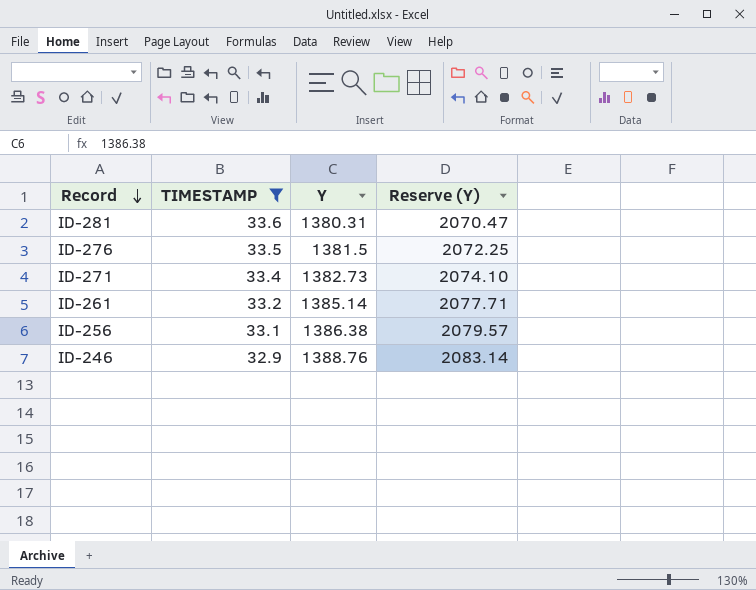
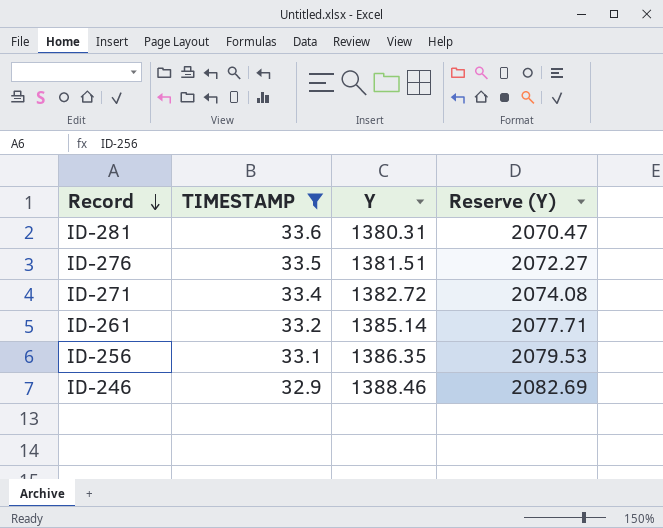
ID-276 | Y: 1381.5 -> 1381.51
ID-276 | Reserve (Y): 2072.25 -> 2072.27
ID-271 | Y: 1382.73 -> 1382.72
ID-271 | Reserve (Y): 2074.10 -> 2074.08
ID-256 | Y: 1386.38 -> 1386.35
ID-256 | Reserve (Y): 2079.57 -> 2079.53
ID-246 | Y: 1388.76 -> 1388.46
ID-246 | Reserve (Y): 2083.14 -> 2082.69

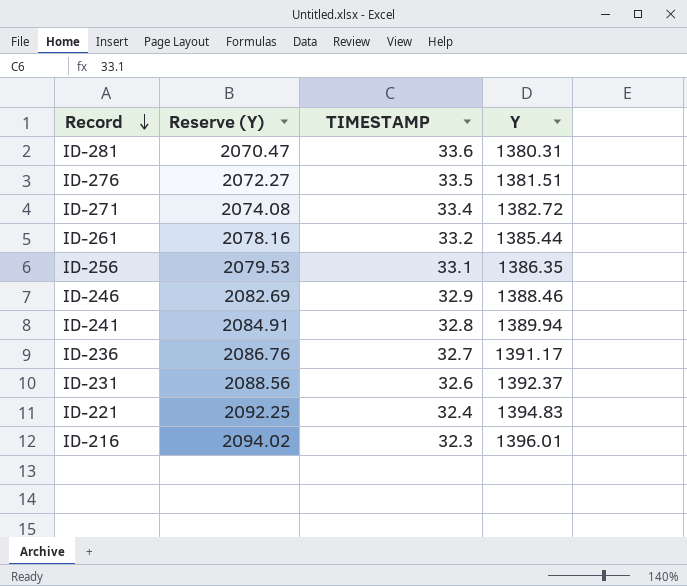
filter: TIMESTAMP >= 32.9 -> none
column Reserve (Y) | position: 4 -> 2
ID-261 | Reserve (Y): 2077.71 -> 2078.16
ID-261 | Y: 1385.14 -> 1385.44

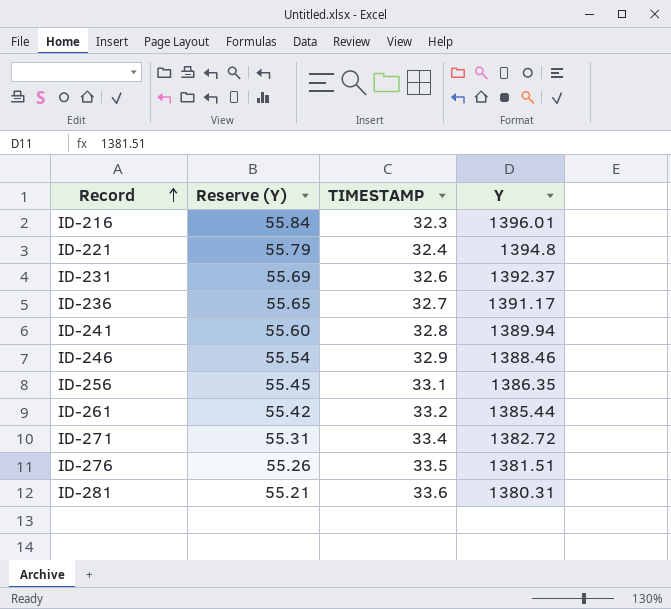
row order: Record descending -> Record ascending
column Reserve (Y) | formula: [Y] * 1.5 -> [Y] * 0.04
ID-221 | Y: 1394.83 -> 1394.8

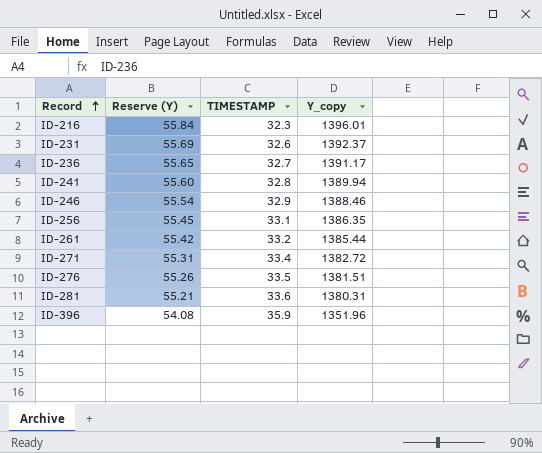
column name: Y -> Y_copy
row ID-221: 55.79 | 32.4 | 1394.8 -> none
row ID-396: none -> 54.08 | 35.9 | 1351.96

